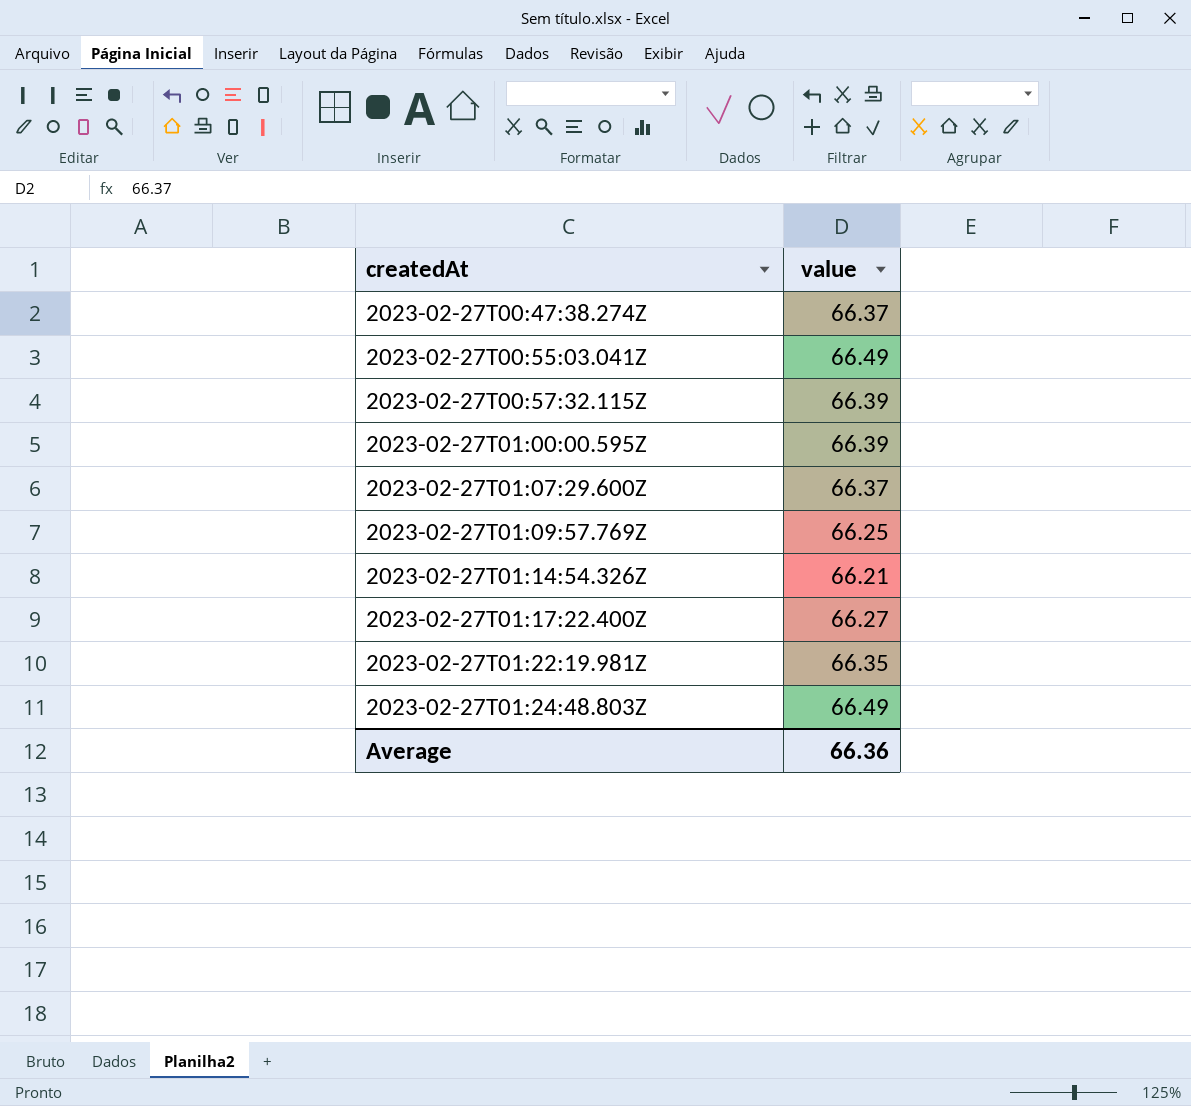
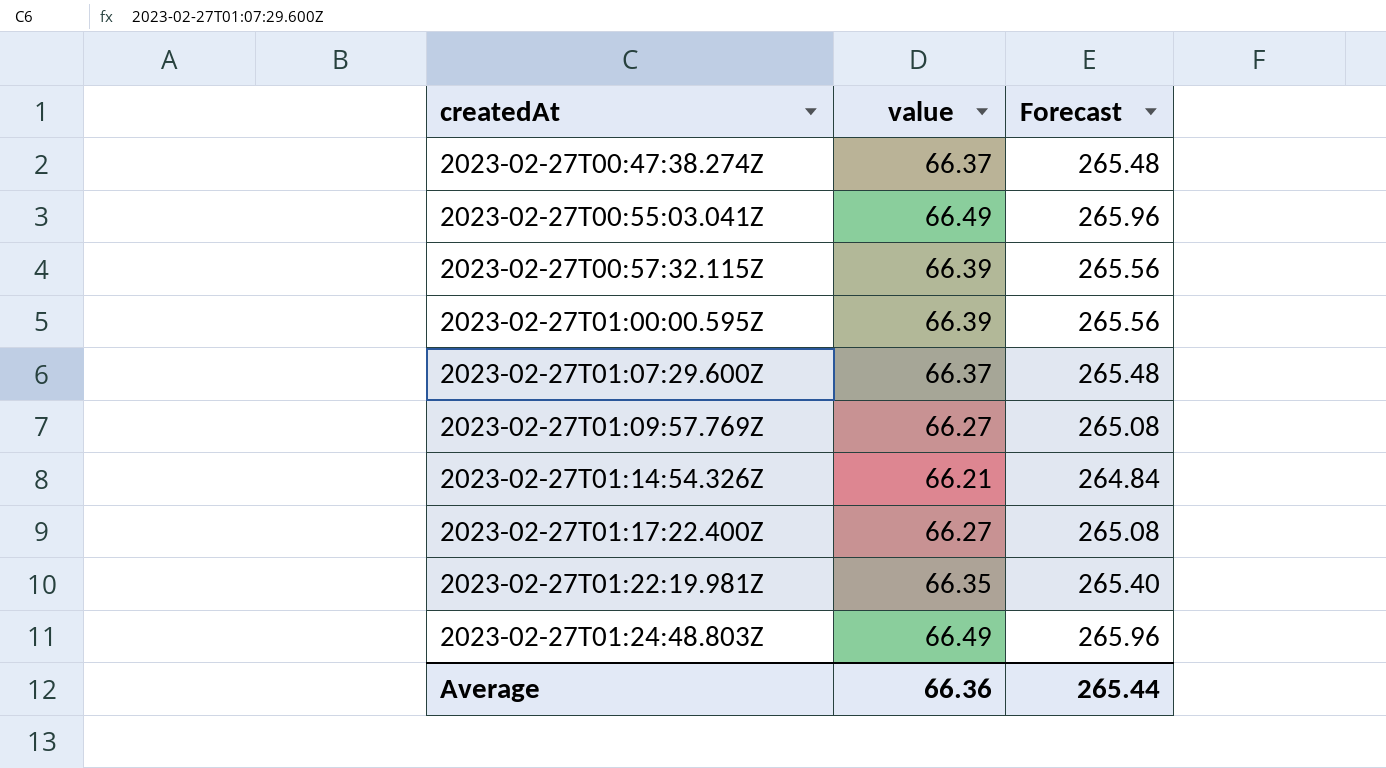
column Forecast | formula: none -> [value] * 4
2023-02-27T01:09:57.769Z | value: 66.25 -> 66.27

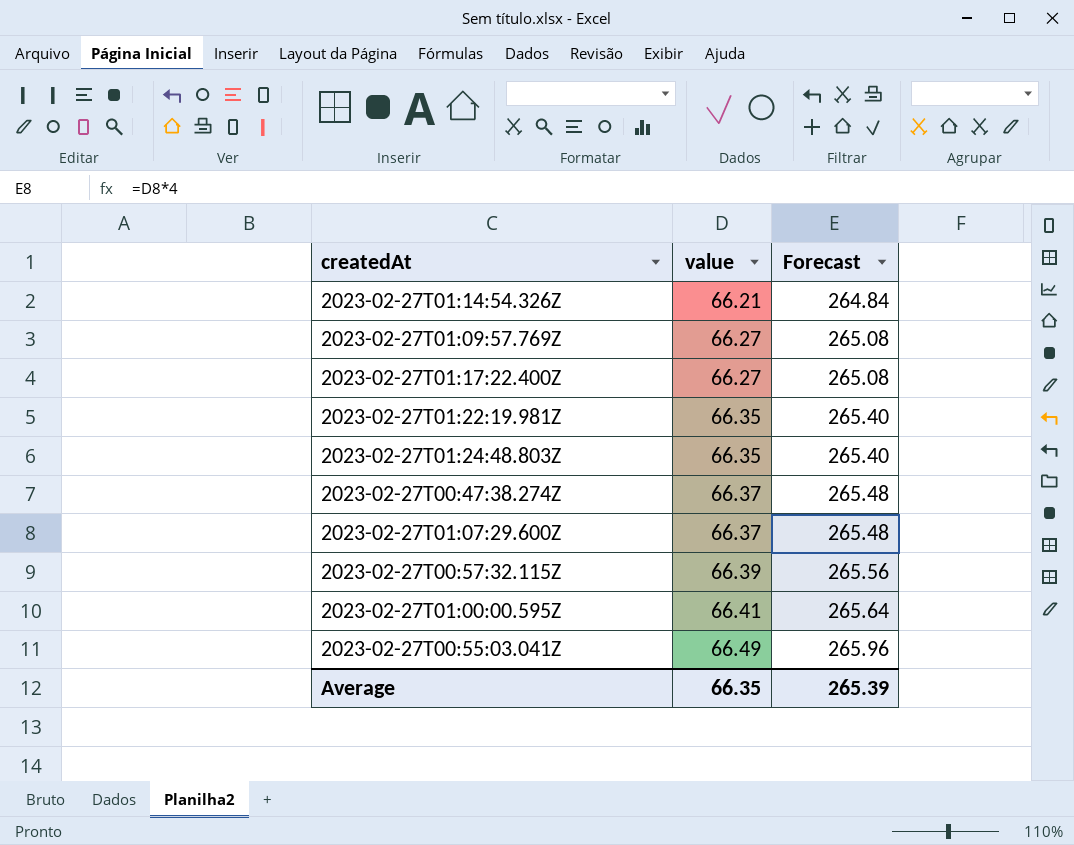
row order: createdAt ascending -> value ascending
2023-02-27T01:24:48.803Z | value: 66.49 -> 66.35
2023-02-27T01:24:48.803Z | Forecast: 265.96 -> 265.40
2023-02-27T01:00:00.595Z | value: 66.39 -> 66.41
2023-02-27T01:00:00.595Z | Forecast: 265.56 -> 265.64
Average | value: 66.36 -> 66.35
Average | Forecast: 265.44 -> 265.39

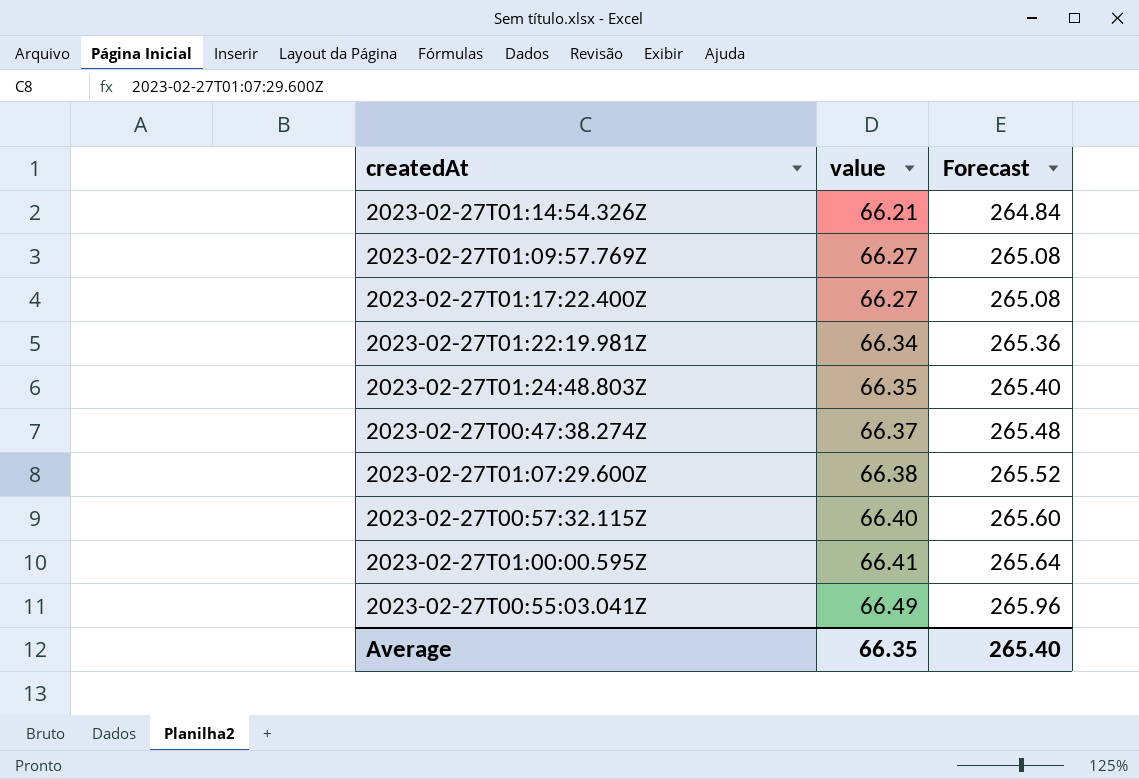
2023-02-27T01:22:19.981Z | value: 66.35 -> 66.34
2023-02-27T01:22:19.981Z | Forecast: 265.40 -> 265.36
2023-02-27T01:07:29.600Z | value: 66.37 -> 66.38
2023-02-27T01:07:29.600Z | Forecast: 265.48 -> 265.52
2023-02-27T00:57:32.115Z | value: 66.39 -> 66.40
2023-02-27T00:57:32.115Z | Forecast: 265.56 -> 265.60
Average | Forecast: 265.39 -> 265.40

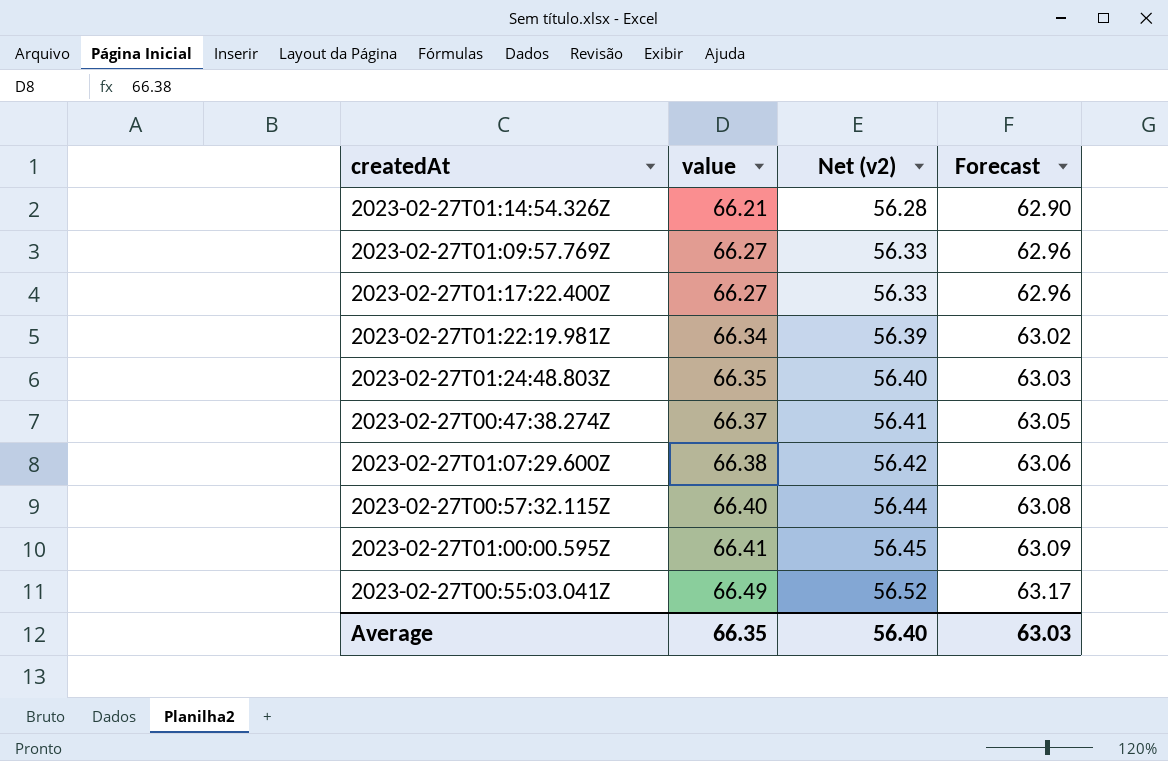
column Net (v2) | formula: none -> [value] * 0.85
column Forecast | formula: [value] * 4 -> [value] * 0.95
Average | Forecast: 265.40 -> 63.03

